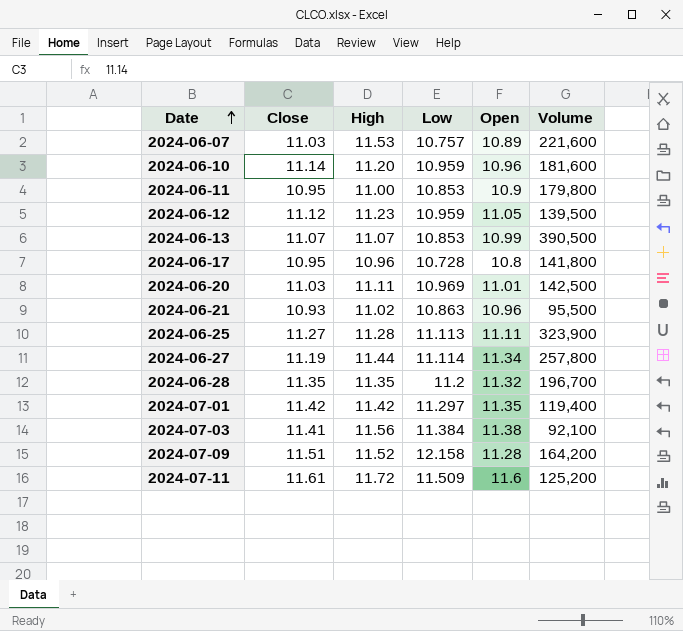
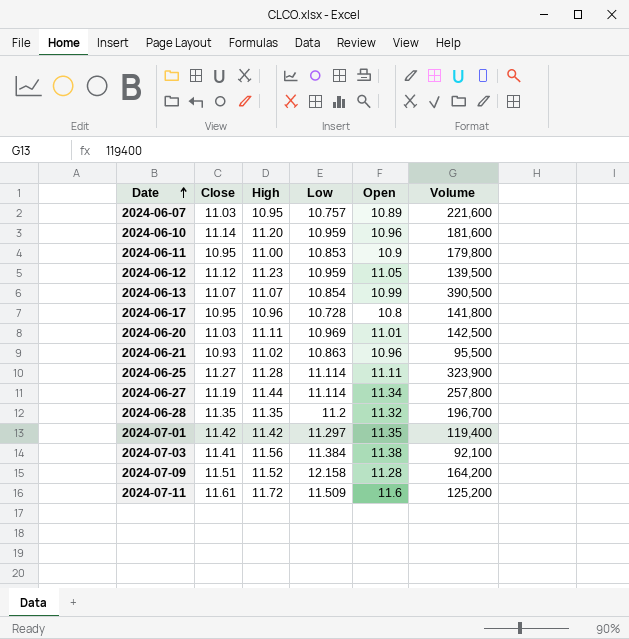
2024-06-07 | High: 11.53 -> 10.95
2024-06-13 | Low: 10.853 -> 10.854
2024-06-25 | Low: 11.113 -> 11.114

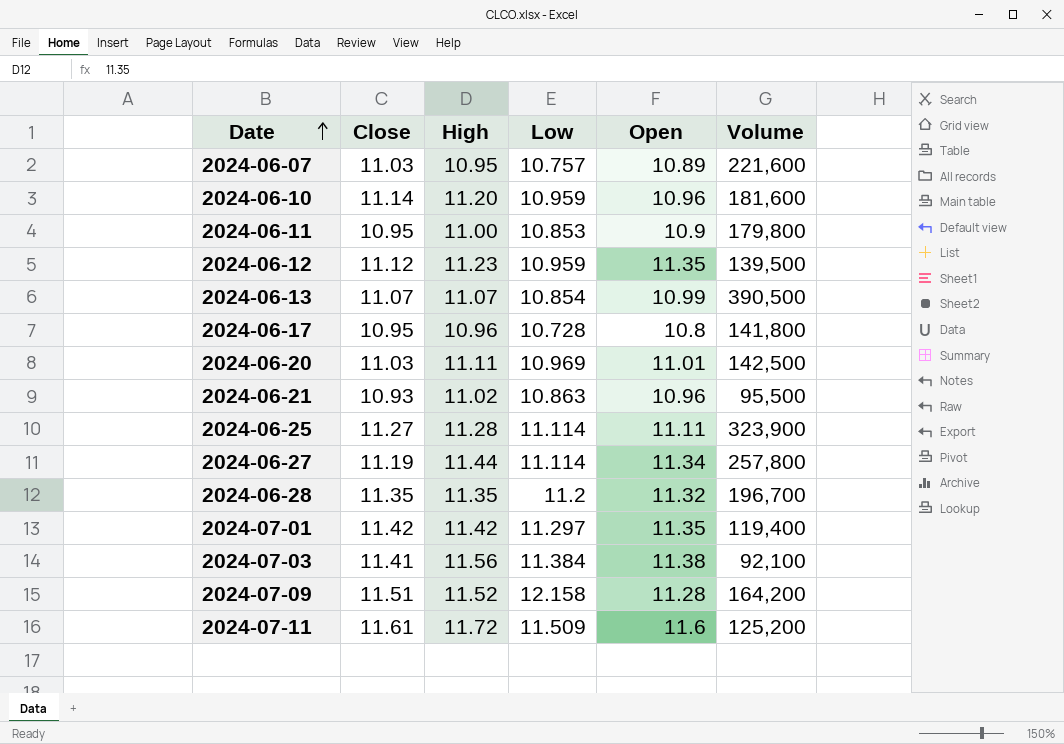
2024-06-12 | Open: 11.05 -> 11.35

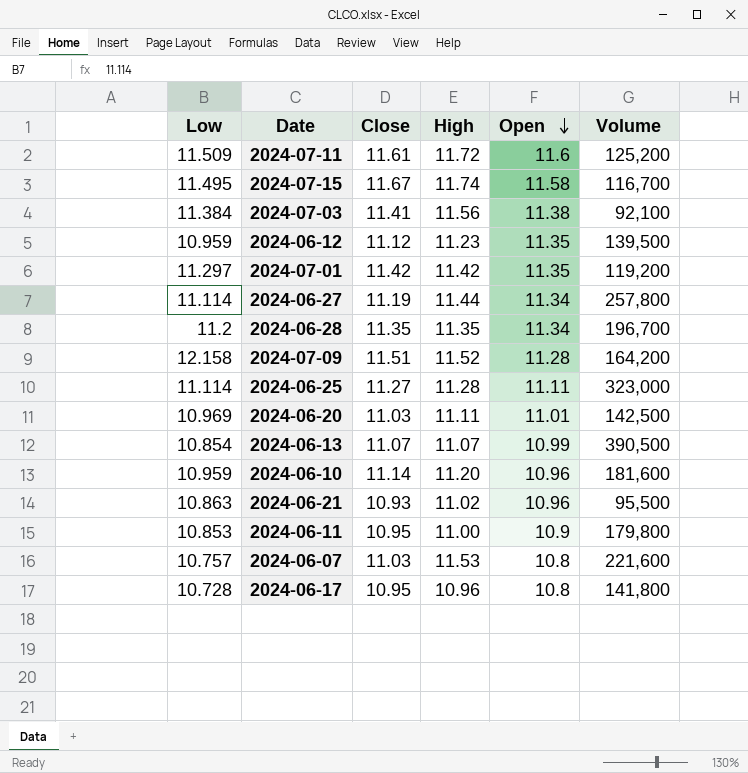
row order: Date ascending -> Open descending
column Low | position: 4 -> 1
row 2024-07-15: none -> 11.495 | 11.67 | 11.74 | 11.58 | 116,700
2024-07-01 | Volume: 119,400 -> 119,200
2024-06-28 | Open: 11.32 -> 11.34
2024-06-25 | Volume: 323,900 -> 323,000
2024-06-07 | High: 10.95 -> 11.53
2024-06-07 | Open: 10.89 -> 10.8

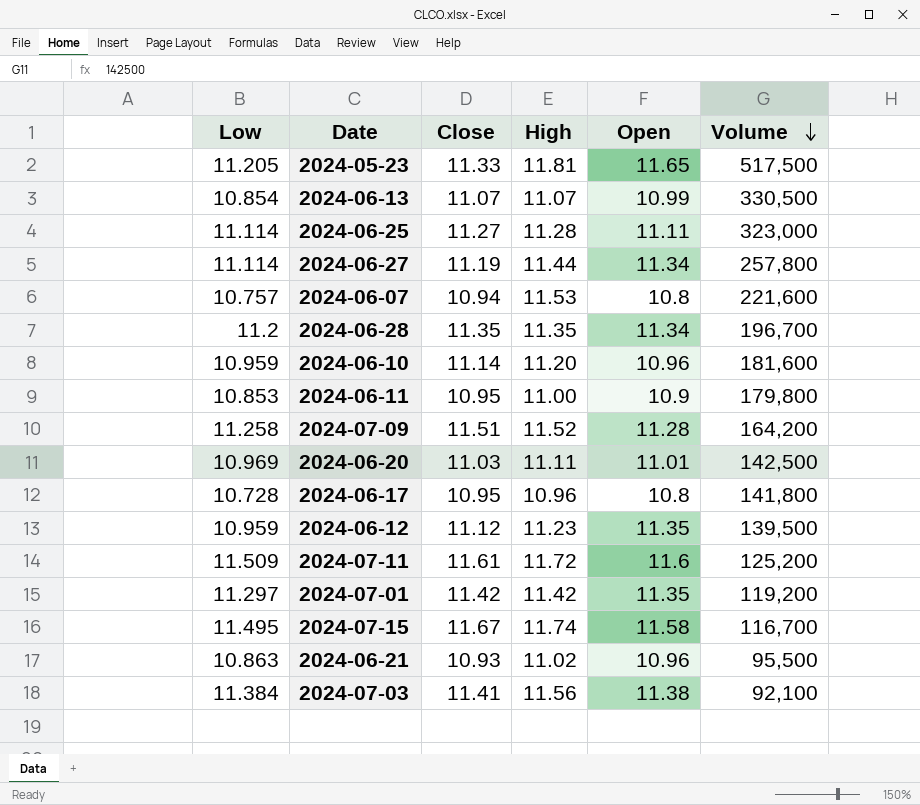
row order: Open descending -> Volume descending
row 2024-05-23: none -> 11.205 | 11.33 | 11.81 | 11.65 | 517,500
2024-06-13 | Volume: 390,500 -> 330,500
2024-06-07 | Close: 11.03 -> 10.94
2024-07-09 | Low: 12.158 -> 11.258

